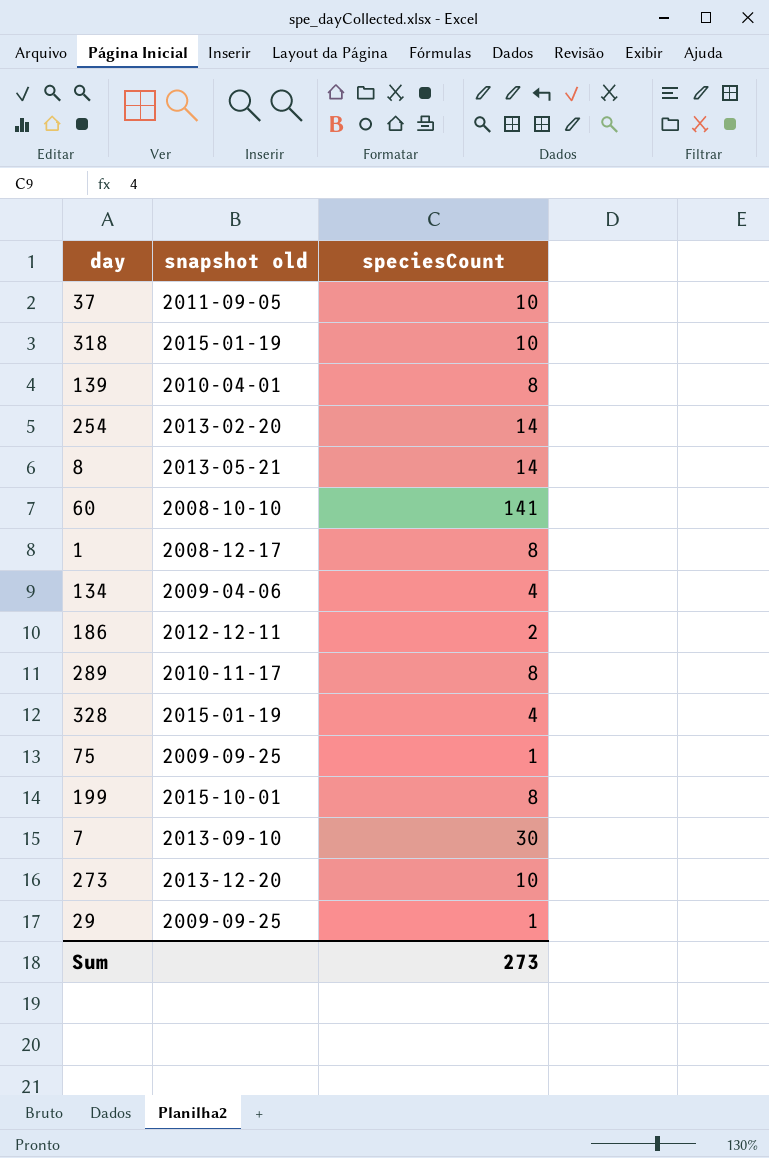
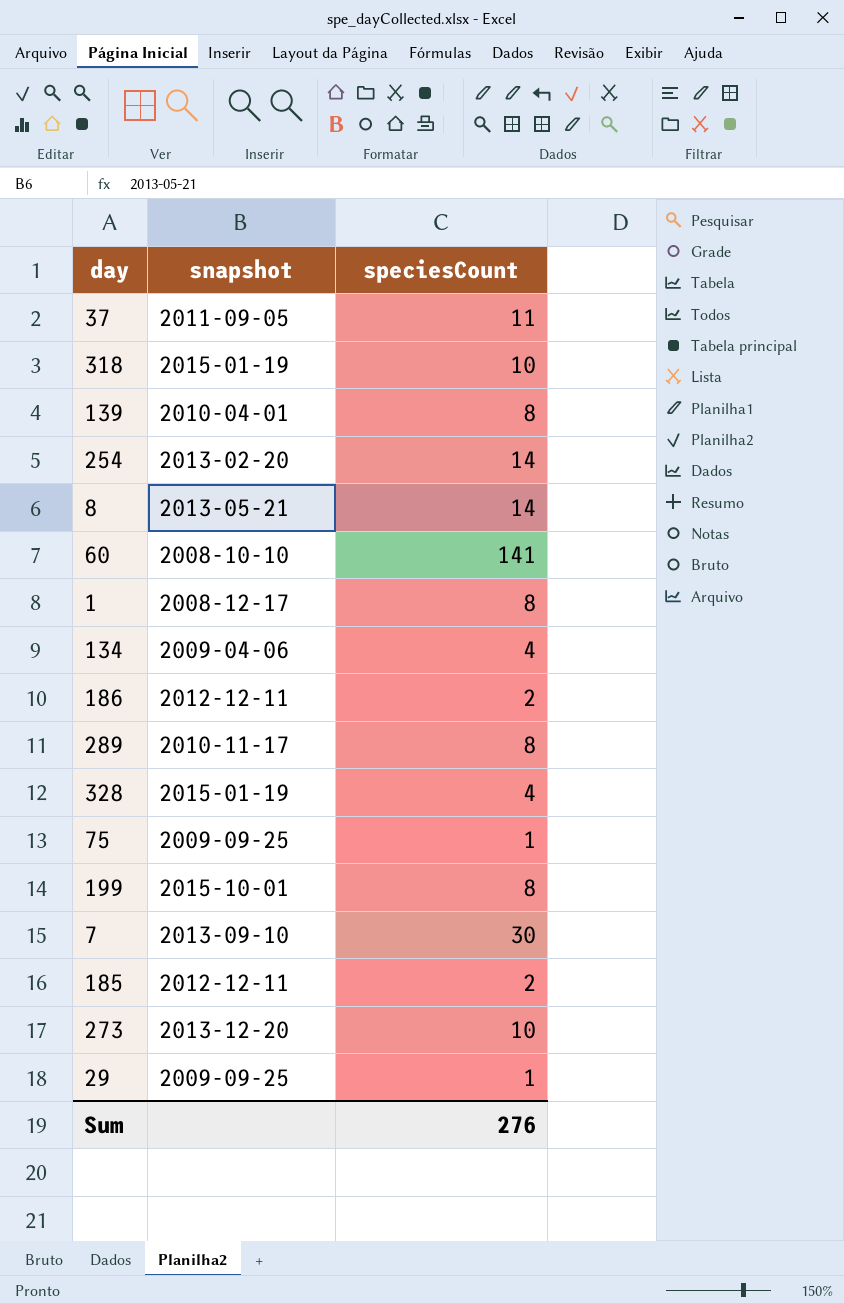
column name: snapshot old -> snapshot
37 | speciesCount: 10 -> 11
row 185: none -> 2012-12-11 | 2
Sum | speciesCount: 273 -> 276

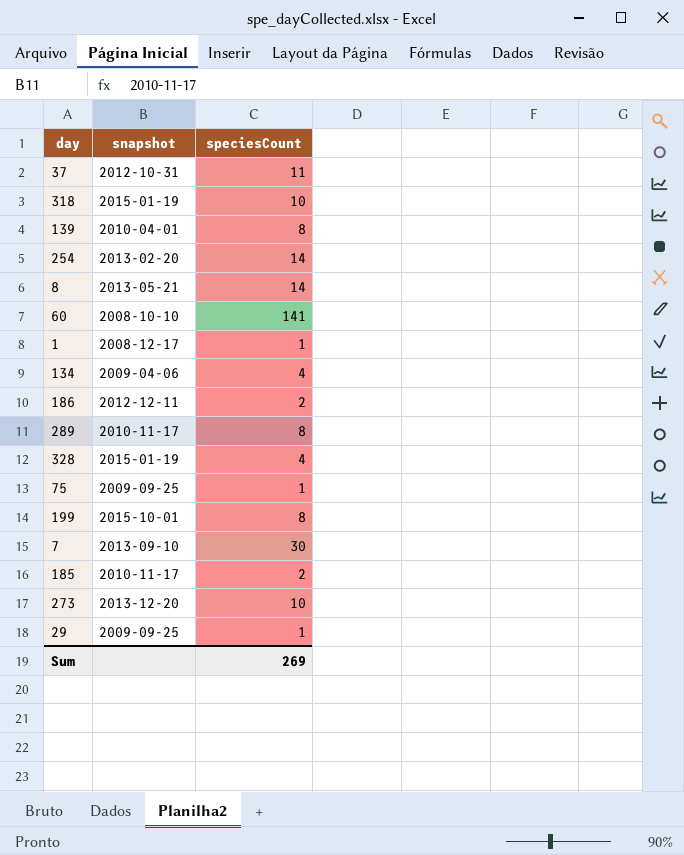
37 | snapshot: 2011-09-05 -> 2012-10-31
1 | speciesCount: 8 -> 1
185 | snapshot: 2012-12-11 -> 2010-11-17
Sum | speciesCount: 276 -> 269

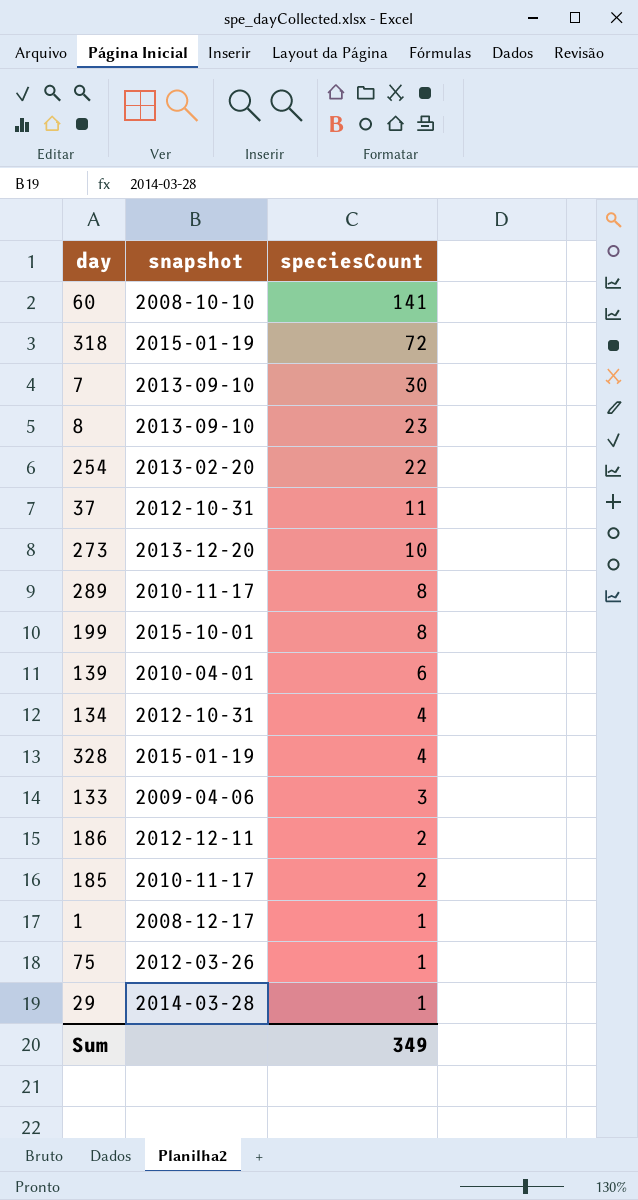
row order: none -> speciesCount descending
318 | speciesCount: 10 -> 72
8 | snapshot: 2013-05-21 -> 2013-09-10
8 | speciesCount: 14 -> 23
254 | speciesCount: 14 -> 22
139 | speciesCount: 8 -> 6
134 | snapshot: 2009-04-06 -> 2012-10-31
row 133: none -> 2009-04-06 | 3
75 | snapshot: 2009-09-25 -> 2012-03-26
29 | snapshot: 2009-09-25 -> 2014-03-28
Sum | speciesCount: 269 -> 349

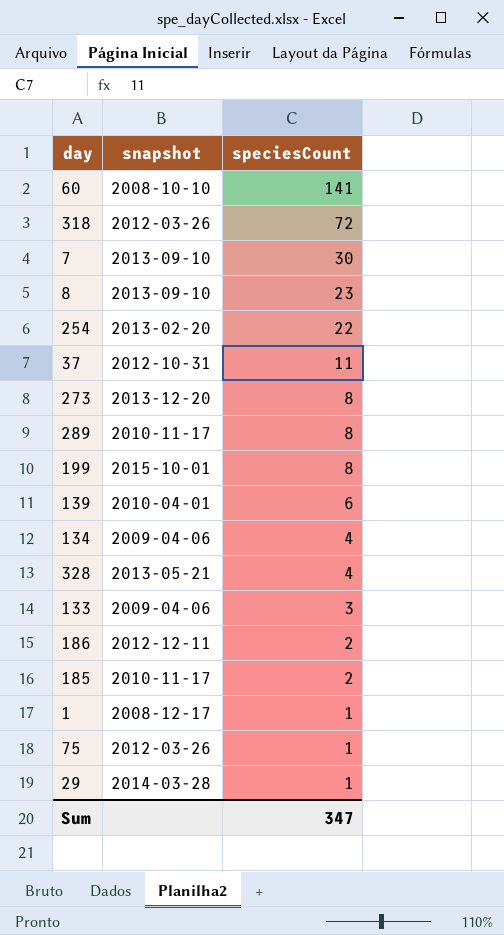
318 | snapshot: 2015-01-19 -> 2012-03-26
273 | speciesCount: 10 -> 8
134 | snapshot: 2012-10-31 -> 2009-04-06
328 | snapshot: 2015-01-19 -> 2013-05-21
Sum | speciesCount: 349 -> 347

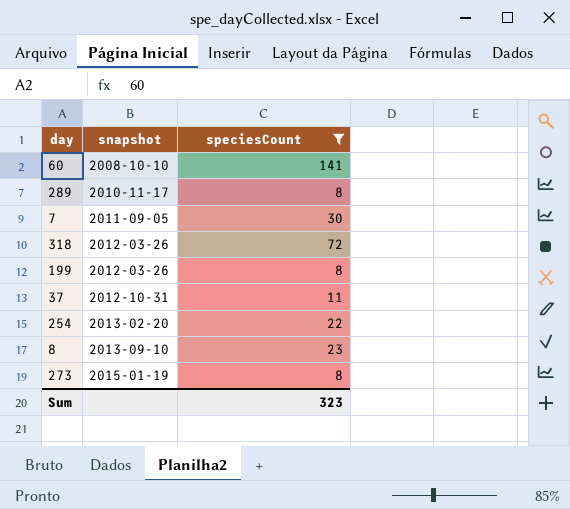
filter: none -> speciesCount >= 8
row order: speciesCount descending -> snapshot ascending
7 | snapshot: 2013-09-10 -> 2011-09-05
199 | snapshot: 2015-10-01 -> 2012-03-26
273 | snapshot: 2013-12-20 -> 2015-01-19
Sum | speciesCount: 347 -> 323

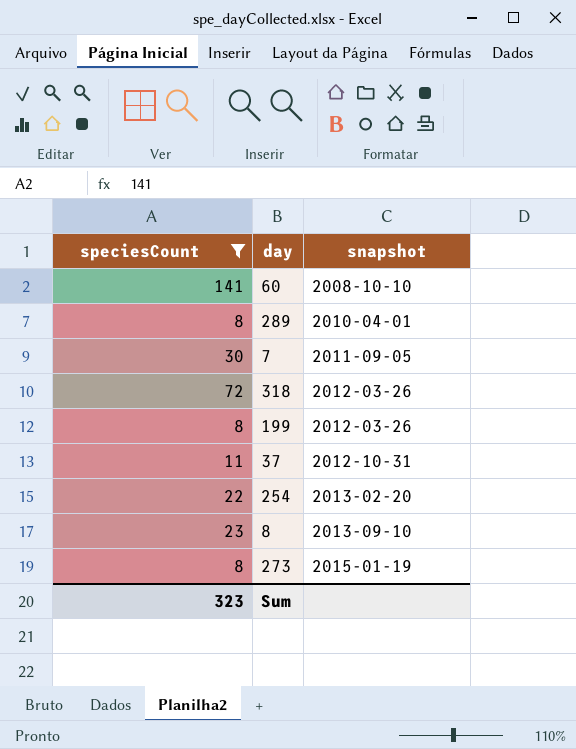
column speciesCount | position: 3 -> 1
289 | snapshot: 2010-11-17 -> 2010-04-01

